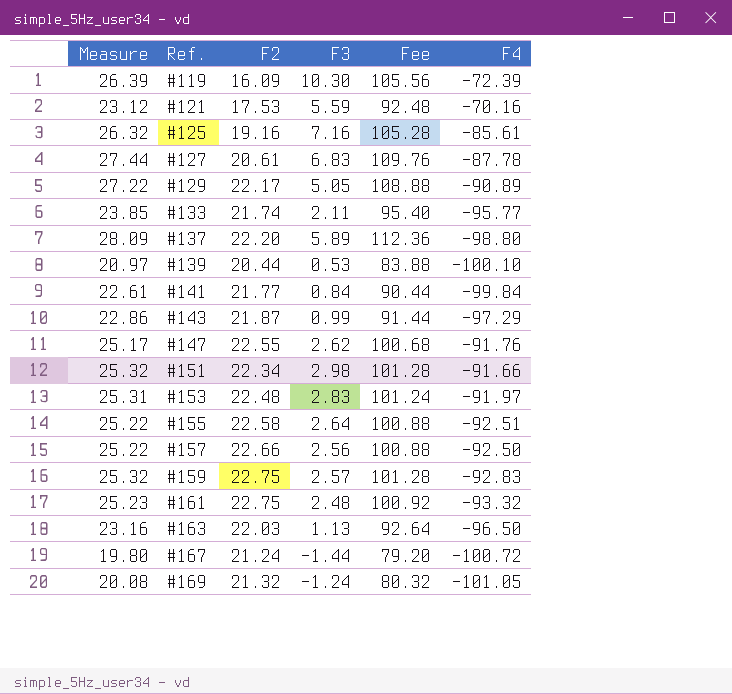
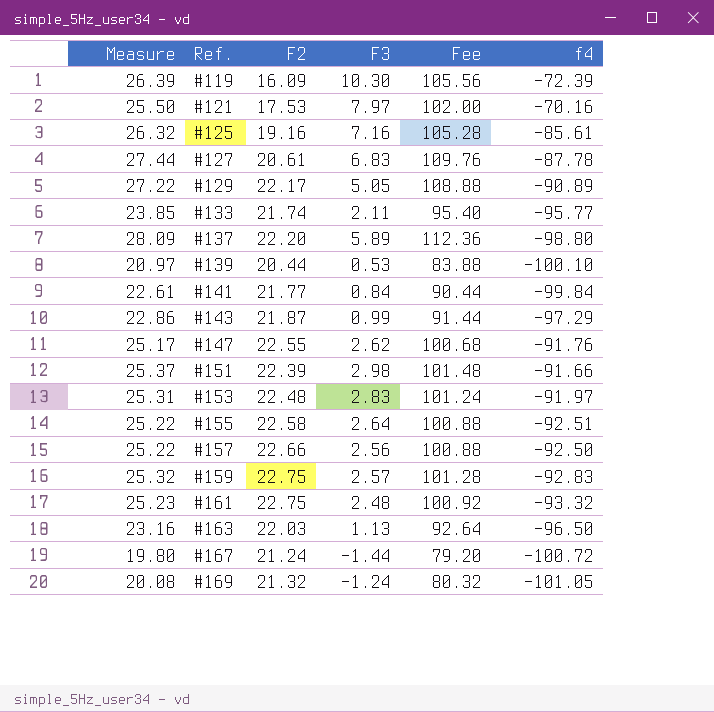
column name: F4 -> f4
#121 | Measure: 23.12 -> 25.50
#121 | F3: 5.59 -> 7.97
#121 | Fee: 92.48 -> 102.00
#151 | Measure: 25.32 -> 25.37
#151 | F2: 22.34 -> 22.39
#151 | Fee: 101.28 -> 101.48

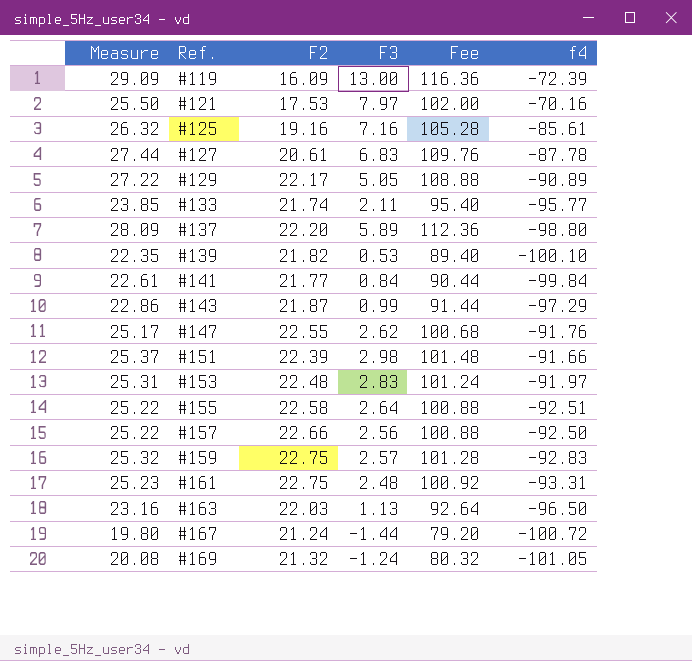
#119 | Measure: 26.39 -> 29.09
#119 | F3: 10.30 -> 13.00
#119 | Fee: 105.56 -> 116.36
#139 | Measure: 20.97 -> 22.35
#139 | F2: 20.44 -> 21.82
#139 | Fee: 83.88 -> 89.40
#161 | f4: -93.32 -> -93.31

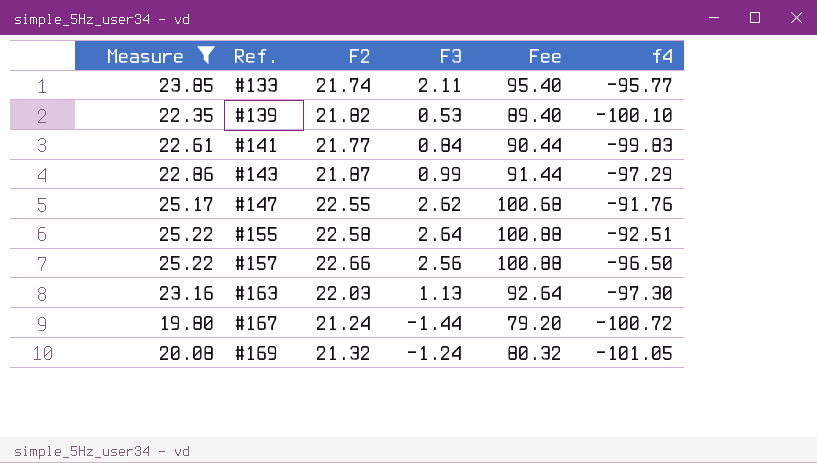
filter: none -> Measure <= 25.22
#141 | f4: -99.84 -> -99.83
#157 | f4: -92.50 -> -96.50
#163 | f4: -96.50 -> -97.30

